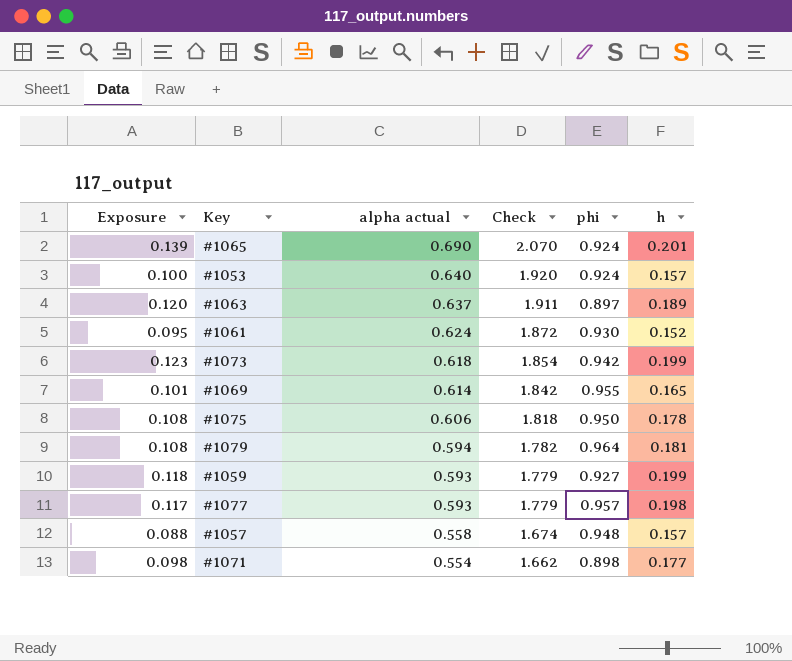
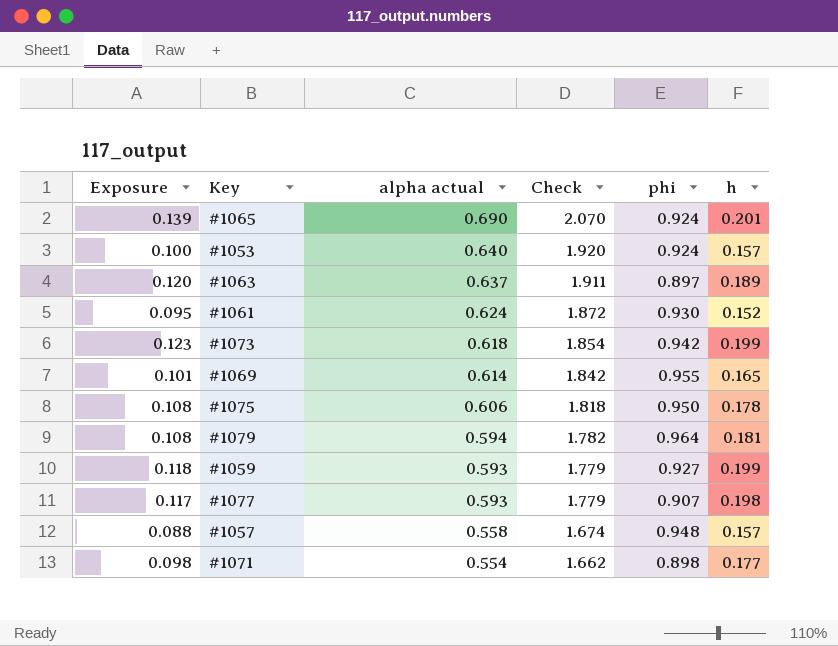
#1077 | phi: 0.957 -> 0.907

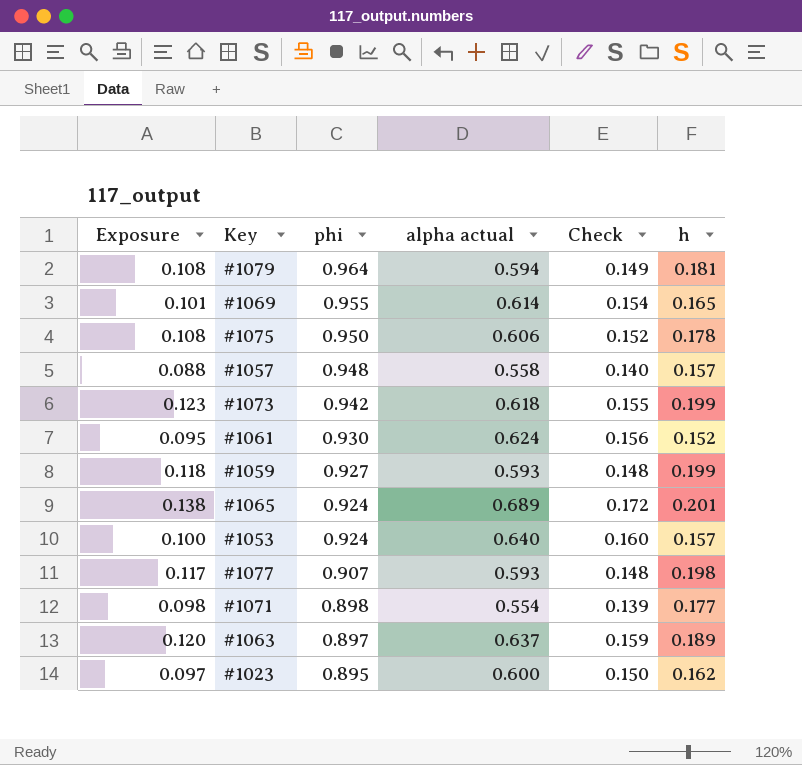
row order: alpha actual descending -> phi descending
column phi | position: 5 -> 3
column Check | formula: [alpha actual] * 3 -> [alpha actual] * 0.25
#1065 | Exposure: 0.139 -> 0.138
#1065 | alpha actual: 0.690 -> 0.689
row #1023: none -> 0.097 | 0.895 | 0.600 | 0.150 | 0.162

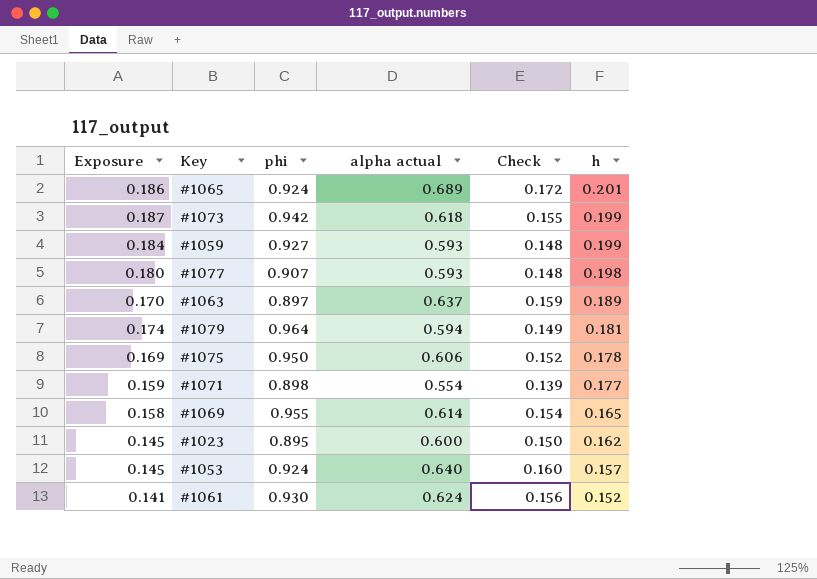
row order: phi descending -> h descending
column Exposure | formula: [alpha actual] * [h] -> [phi] * [h]
row #1057: 0.088 | 0.948 | 0.558 | 0.140 | 0.157 -> none

